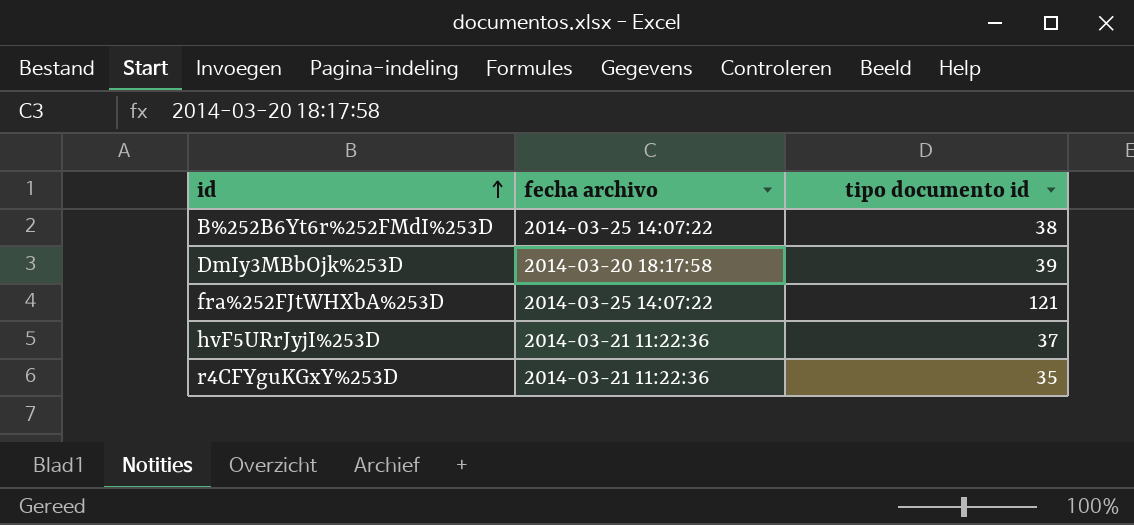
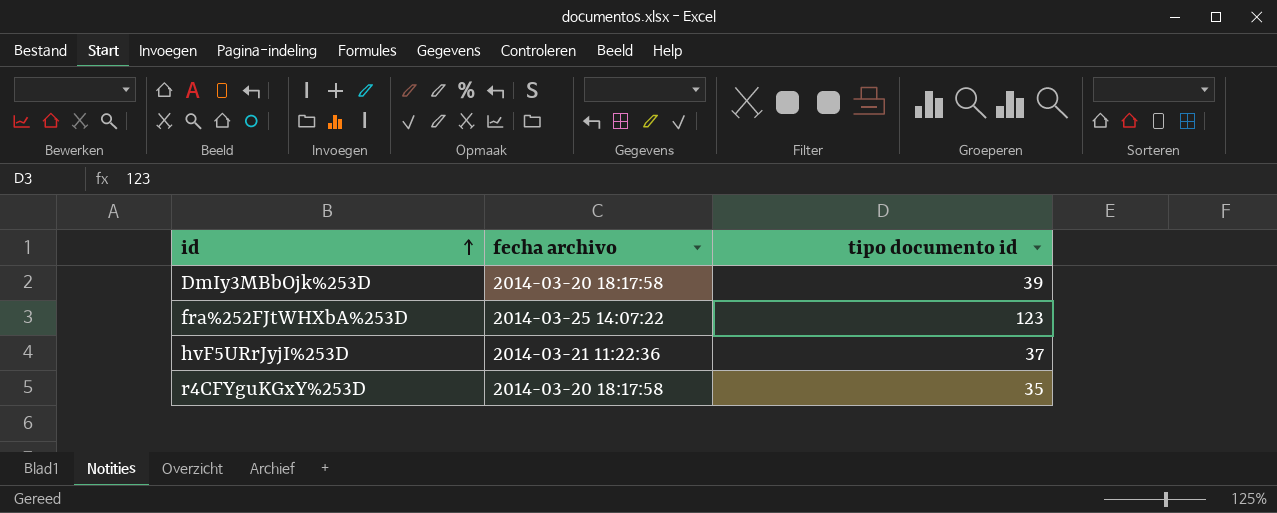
row B%252B6Yt6r%252FMdI%253D: 2014-03-25 14:07:22 | 38 -> none
fra%252FJtWHXbA%253D | tipo documento id: 121 -> 123
r4CFYguKGxY%253D | fecha archivo: 2014-03-21 11:22:36 -> 2014-03-20 18:17:58

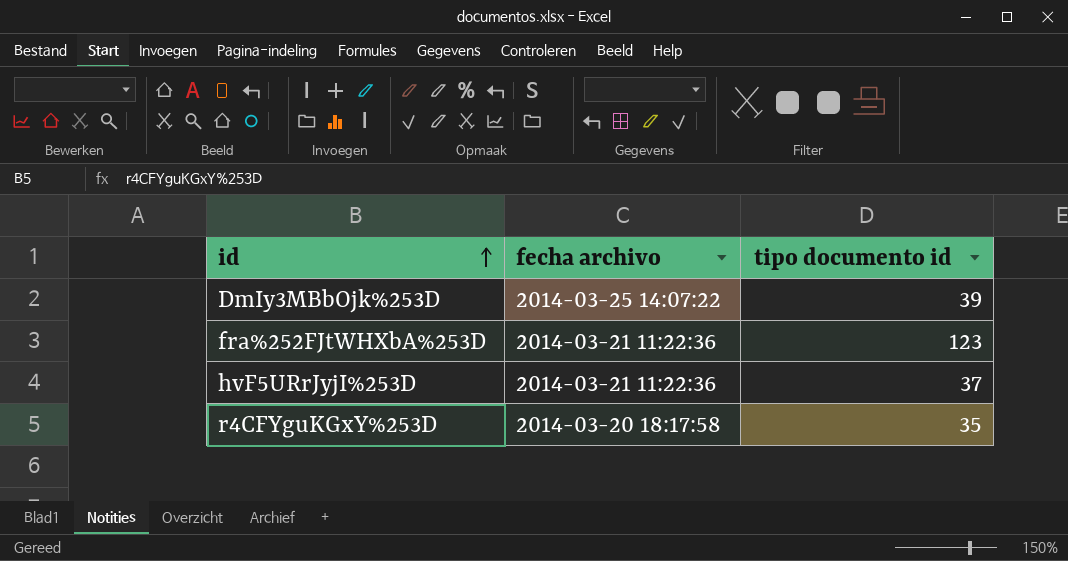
DmIy3MBbOjk%253D | fecha archivo: 2014-03-20 18:17:58 -> 2014-03-25 14:07:22
fra%252FJtWHXbA%253D | fecha archivo: 2014-03-25 14:07:22 -> 2014-03-21 11:22:36

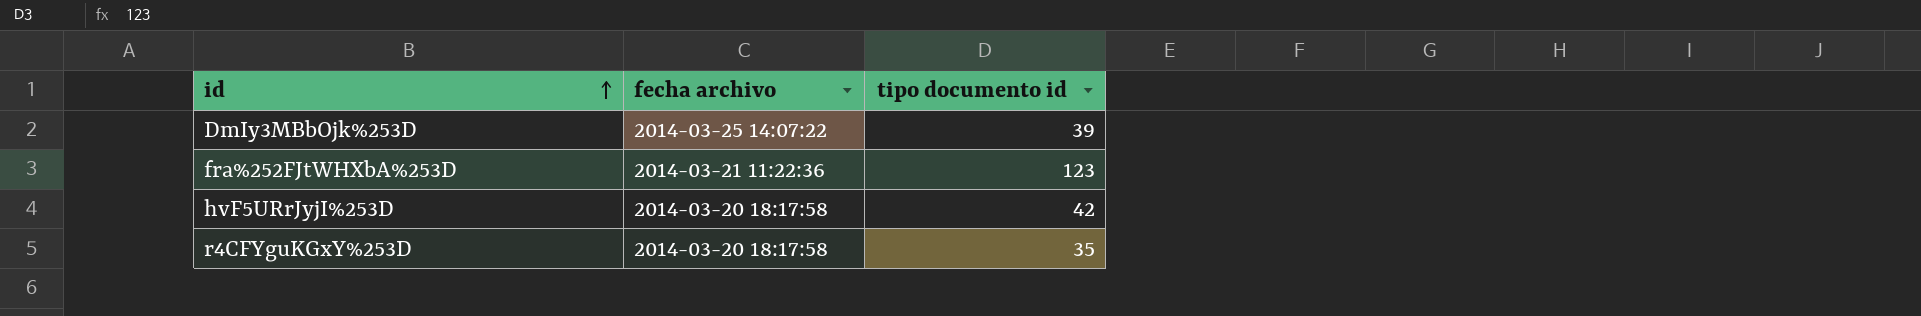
hvF5URrJyjI%253D | fecha archivo: 2014-03-21 11:22:36 -> 2014-03-20 18:17:58
hvF5URrJyjI%253D | tipo documento id: 37 -> 42

